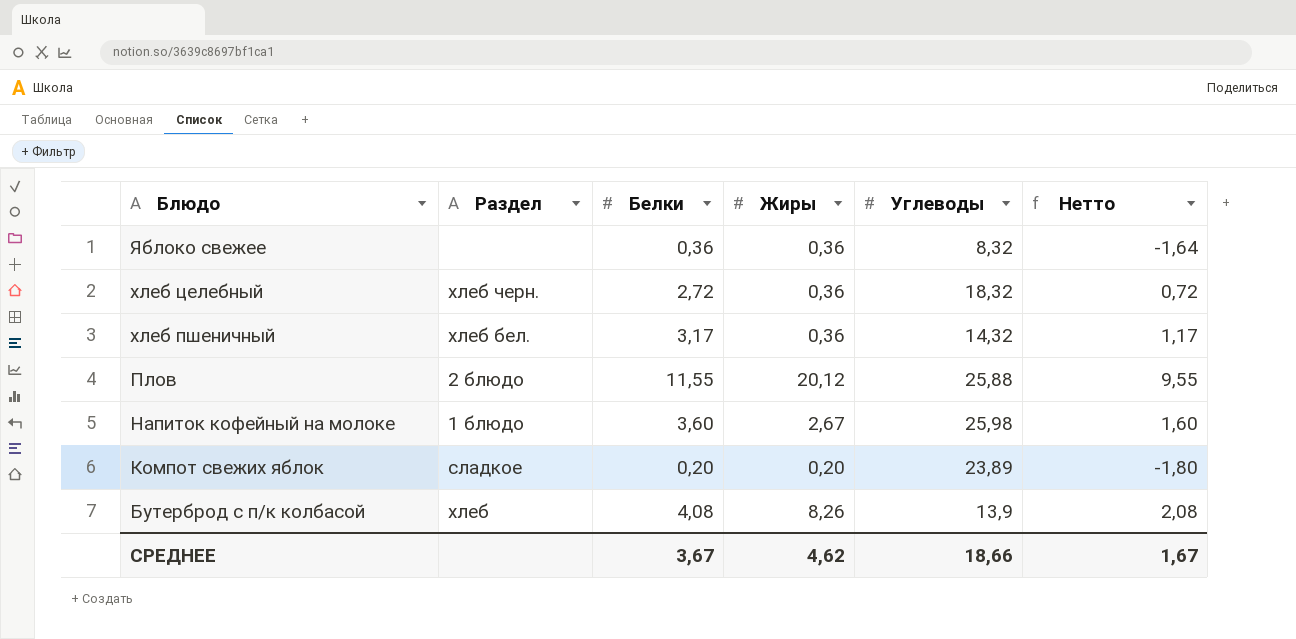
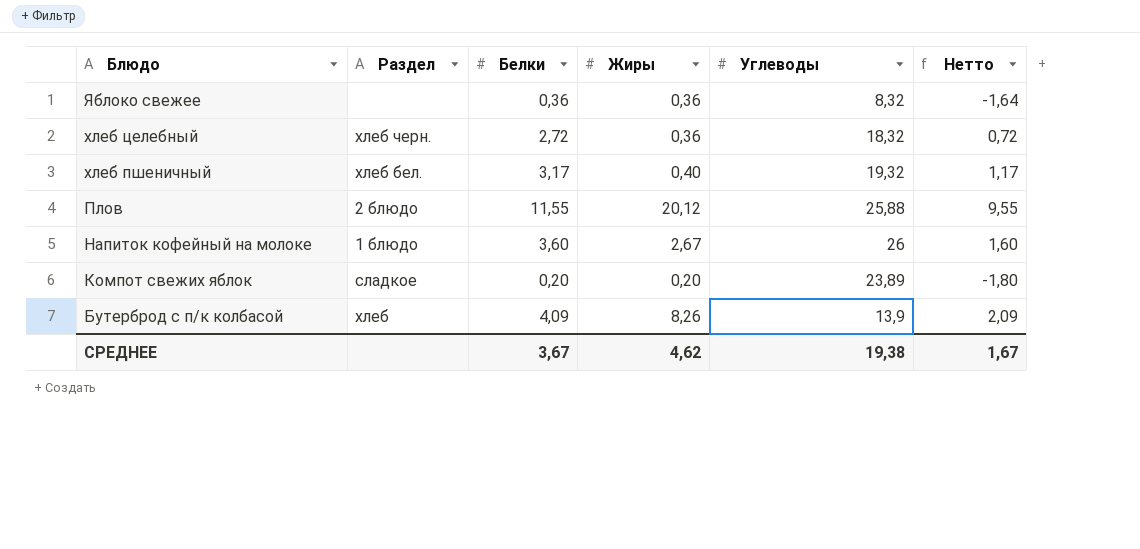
хлеб пшеничный | Жиры: 0,36 -> 0,40
хлеб пшеничный | Углеводы: 14,32 -> 19,32
Напиток кофейный на молоке | Углеводы: 25,98 -> 26
Бутерброд с п/к колбасой | Белки: 4,08 -> 4,09
Бутерброд с п/к колбасой | Нетто: 2,08 -> 2,09
СРЕДНЕЕ | Углеводы: 18,66 -> 19,38

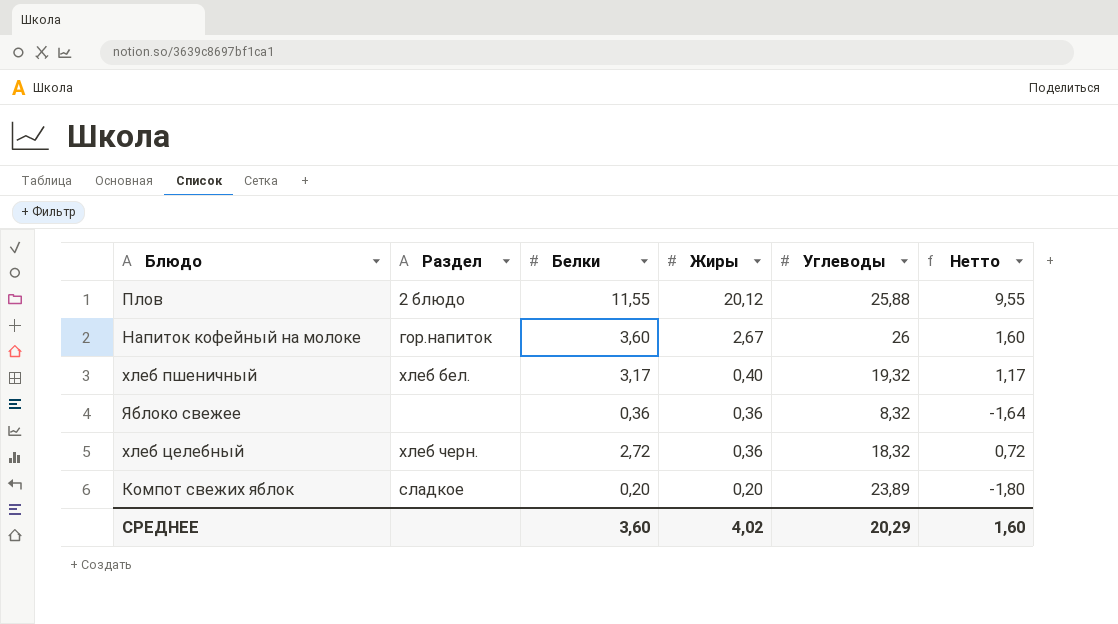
row order: Блюдо descending -> Жиры descending
row Бутерброд с п/к колбасой: хлеб | 4,09 | 8,26 | 13,9 | 2,09 -> none
Напиток кофейный на молоке | Раздел: 1 блюдо -> гор.напиток
СРЕДНЕЕ | Белки: 3,67 -> 3,60
СРЕДНЕЕ | Жиры: 4,62 -> 4,02
СРЕДНЕЕ | Углеводы: 19,38 -> 20,29
СРЕДНЕЕ | Нетто: 1,67 -> 1,60

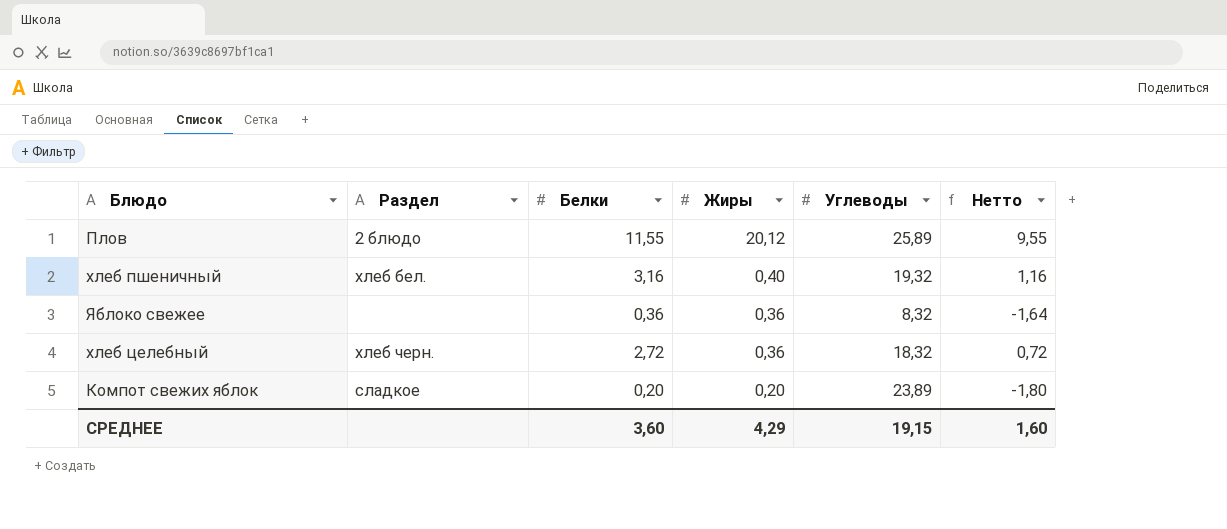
row Напиток кофейный на молоке: гор.напиток | 3,60 | 2,67 | 26 | 1,60 -> none
Плов | Углеводы: 25,88 -> 25,89
хлеб пшеничный | Белки: 3,17 -> 3,16
хлеб пшеничный | Нетто: 1,17 -> 1,16
СРЕДНЕЕ | Жиры: 4,02 -> 4,29
СРЕДНЕЕ | Углеводы: 20,29 -> 19,15

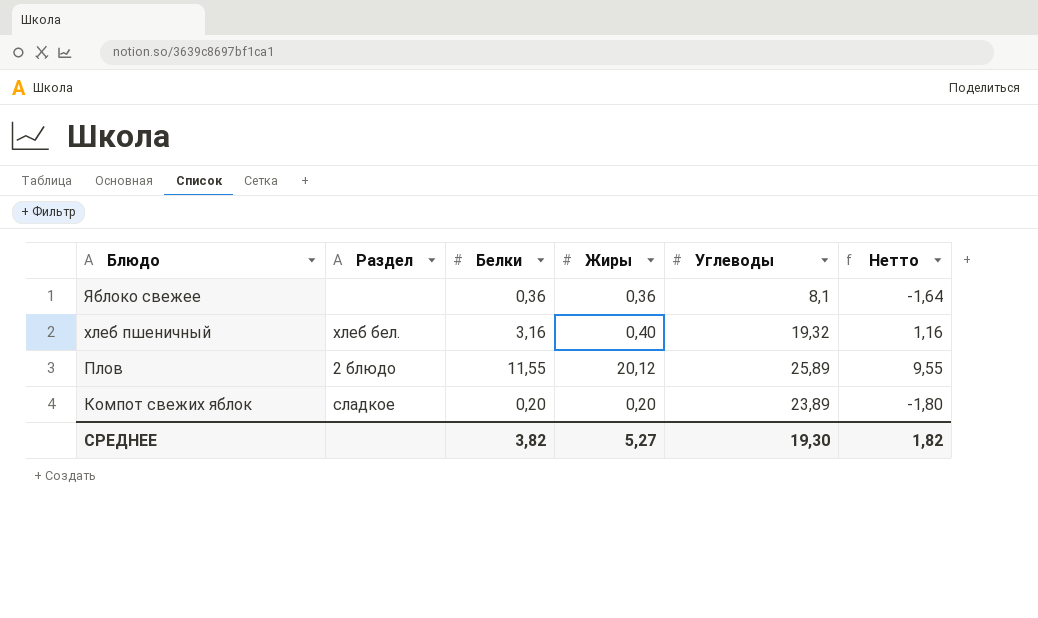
row order: Жиры descending -> Блюдо descending
row хлеб целебный: хлеб черн. | 2,72 | 0,36 | 18,32 | 0,72 -> none
Яблоко свежее | Углеводы: 8,32 -> 8,1
СРЕДНЕЕ | Белки: 3,60 -> 3,82
СРЕДНЕЕ | Жиры: 4,29 -> 5,27
СРЕДНЕЕ | Углеводы: 19,15 -> 19,30
СРЕДНЕЕ | Нетто: 1,60 -> 1,82

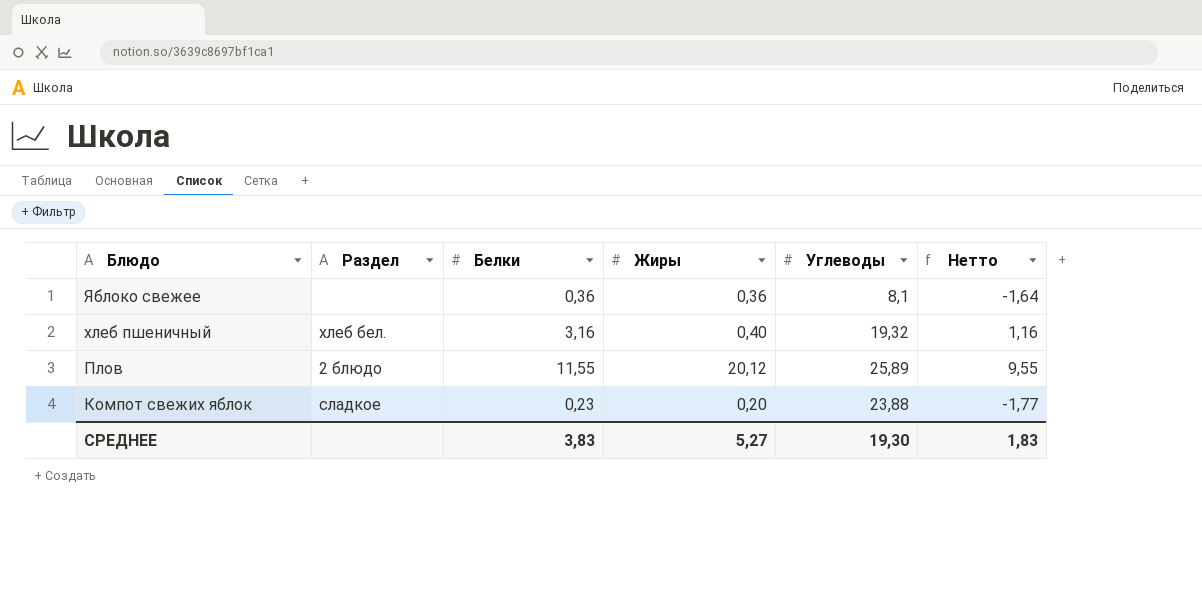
Компот свежих яблок | Белки: 0,20 -> 0,23
Компот свежих яблок | Углеводы: 23,89 -> 23,88
Компот свежих яблок | Нетто: -1,80 -> -1,77
СРЕДНЕЕ | Белки: 3,82 -> 3,83
СРЕДНЕЕ | Нетто: 1,82 -> 1,83

